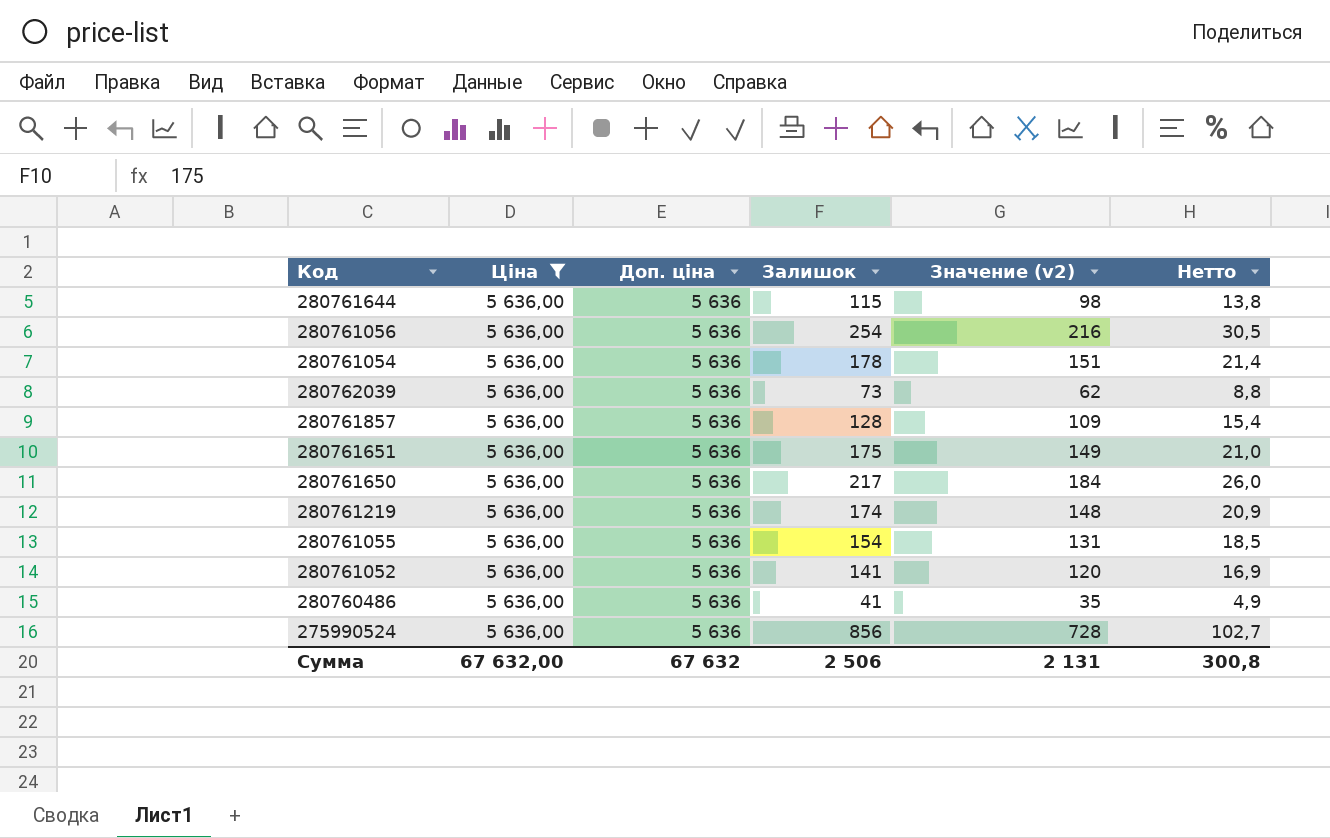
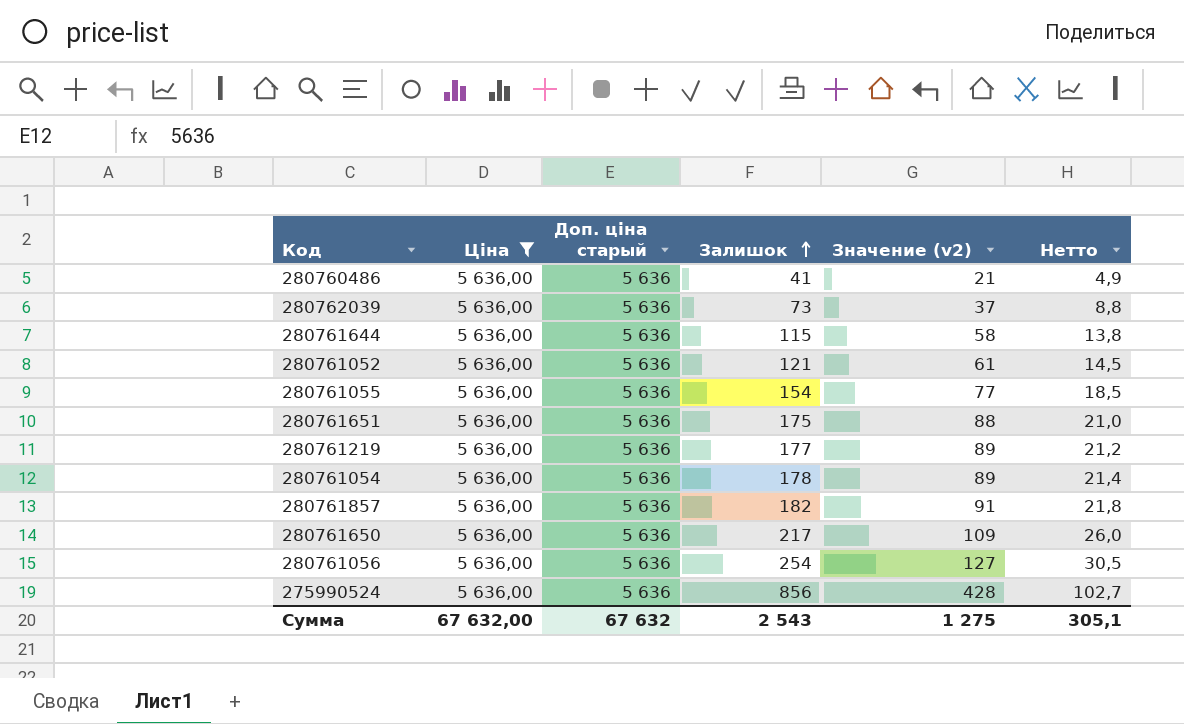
row order: none -> Залишок ascending
column name: Доп. ціна -> Доп. ціна старый
column Значение (v2) | formula: [Залишок] * 0,85 -> [Залишок] * 0,5
280761052 | Залишок: 141 -> 121
280761052 | Нетто: 16,9 -> 14,5
280761219 | Залишок: 174 -> 177
280761219 | Нетто: 20,9 -> 21,2
280761857 | Залишок: 128 -> 182
280761857 | Нетто: 15,4 -> 21,8
Сумма | Залишок: 2 506 -> 2 543
Сумма | Значение (v2): 2 131 -> 1 275
Сумма | Нетто: 300,8 -> 305,1

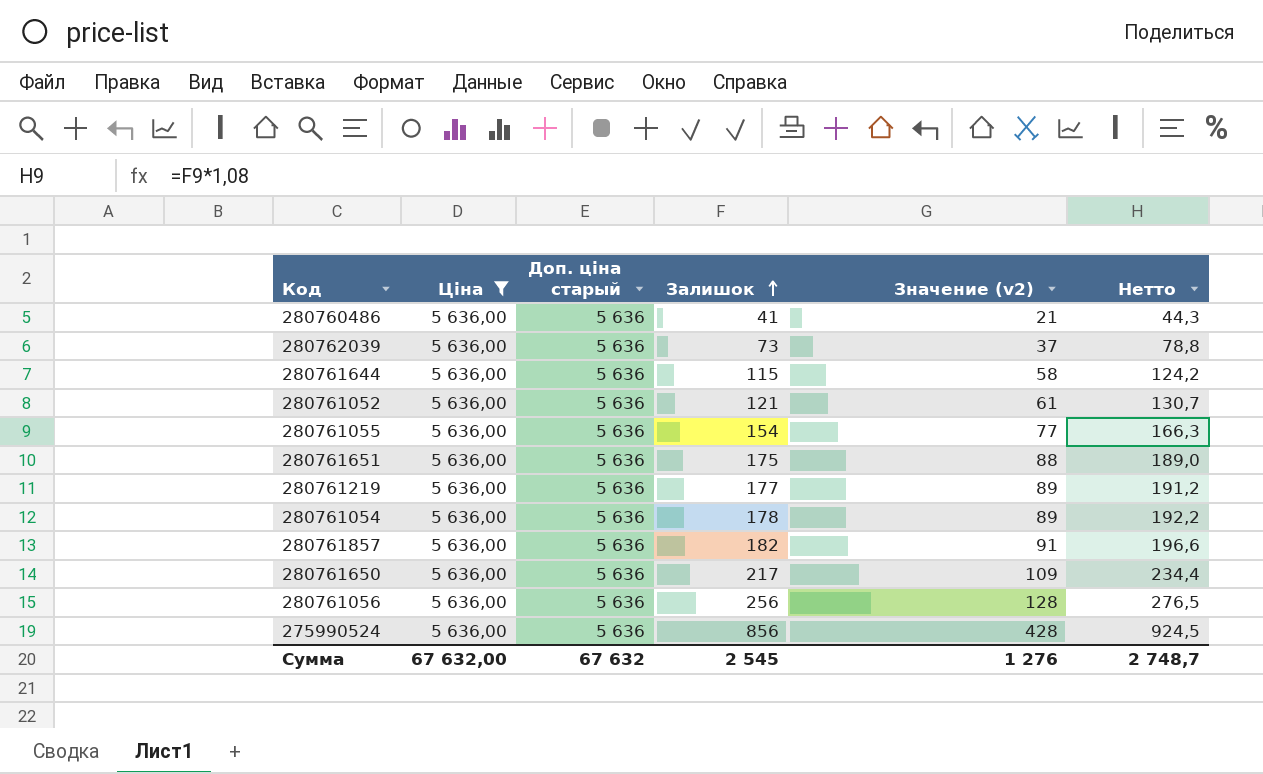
column Нетто | formula: [Залишок] * 0,12 -> [Залишок] * 1,08
280761056 | Залишок: 254 -> 256
280761056 | Значение (v2): 127 -> 128
Сумма | Залишок: 2 543 -> 2 545
Сумма | Значение (v2): 1 275 -> 1 276
Сумма | Нетто: 305,1 -> 2 748,7

